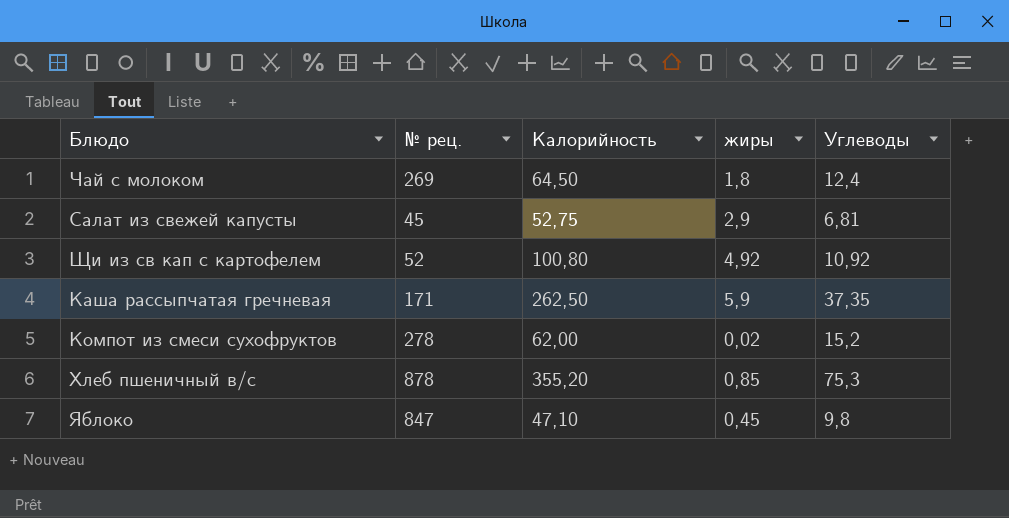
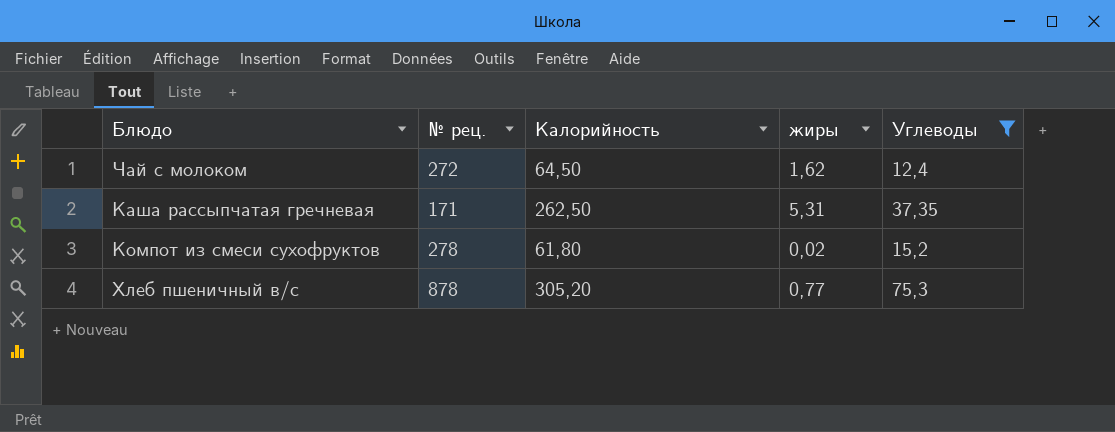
filter: none -> Углеводы >= 12,4
Чай с молоком | № рец.: 269 -> 272
Чай с молоком | жиры: 1,8 -> 1,62
Каша рассыпчатая гречневая | жиры: 5,9 -> 5,31
Компот из смеси сухофруктов | Калорийность: 62,00 -> 61,80
Хлеб пшеничный в/с | Калорийность: 355,20 -> 305,20
Хлеб пшеничный в/с | жиры: 0,85 -> 0,77

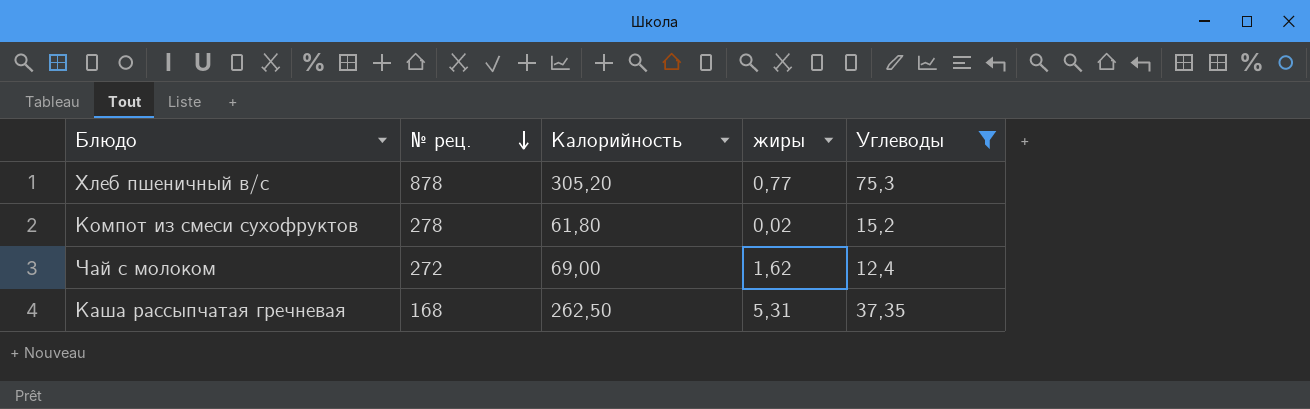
row order: none -> № рец. descending
Чай с молоком | Калорийность: 64,50 -> 69,00
Каша рассыпчатая гречневая | № рец.: 171 -> 168

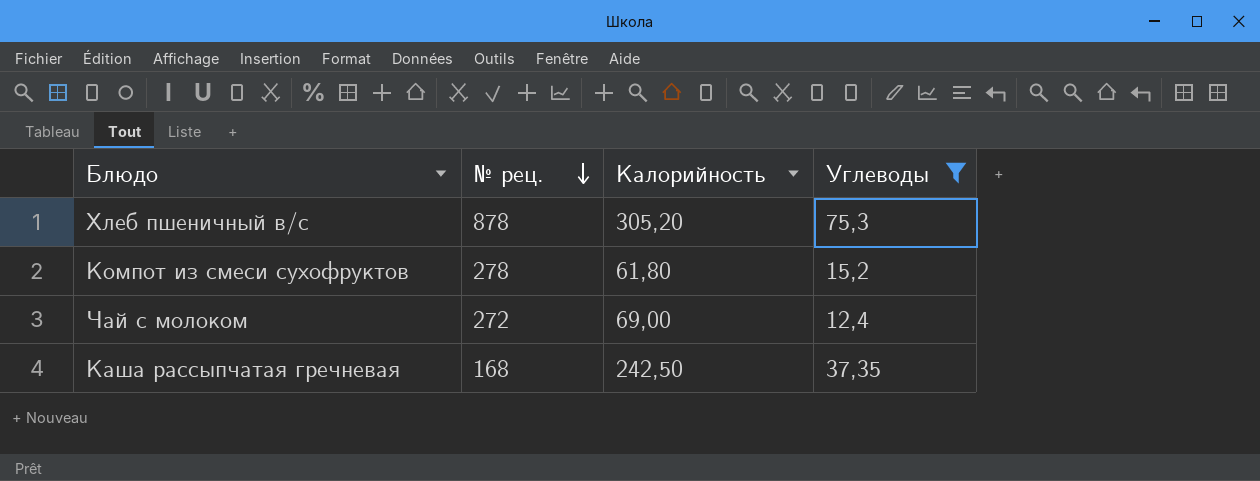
column жиры | position: 4 -> none
Каша рассыпчатая гречневая | Калорийность: 262,50 -> 242,50

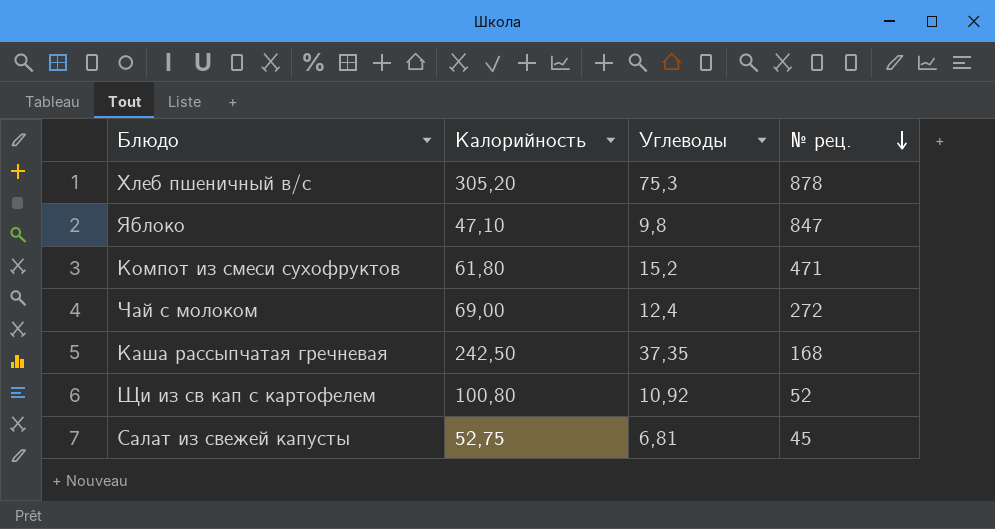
filter: Углеводы >= 12,4 -> none
column № рец. | position: 2 -> 4
Компот из смеси сухофруктов | № рец.: 278 -> 471

